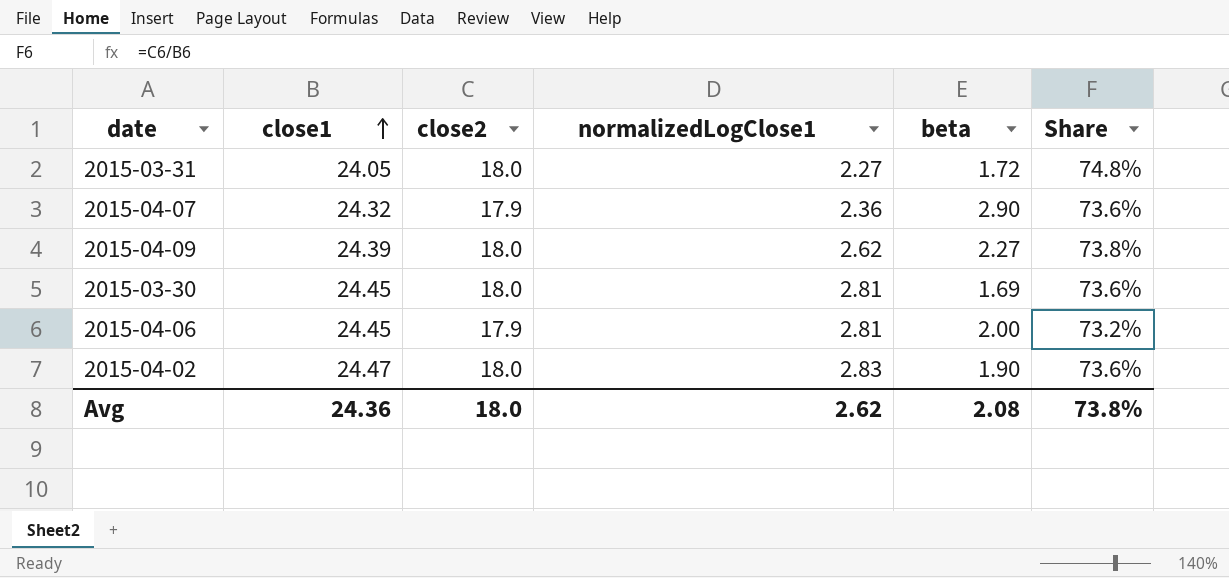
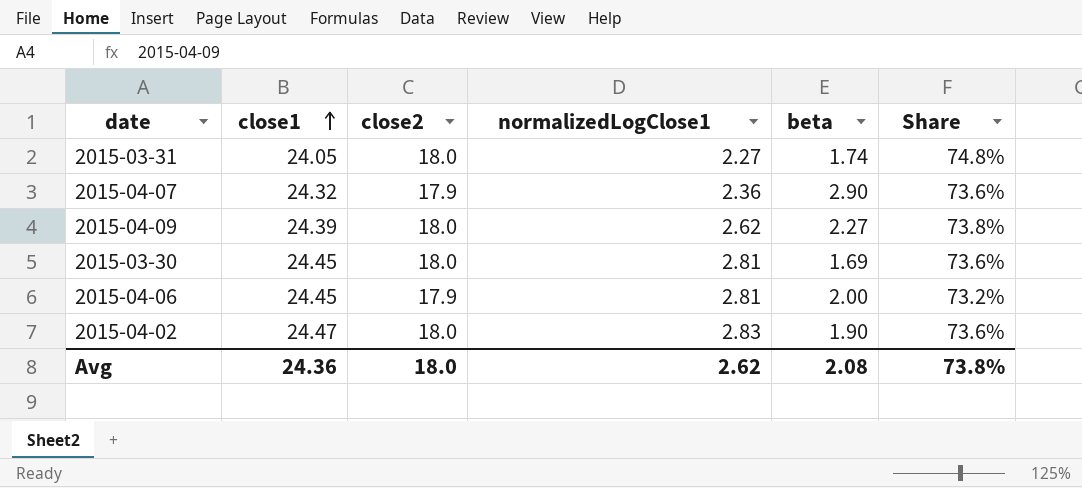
2015-03-31 | beta: 1.72 -> 1.74

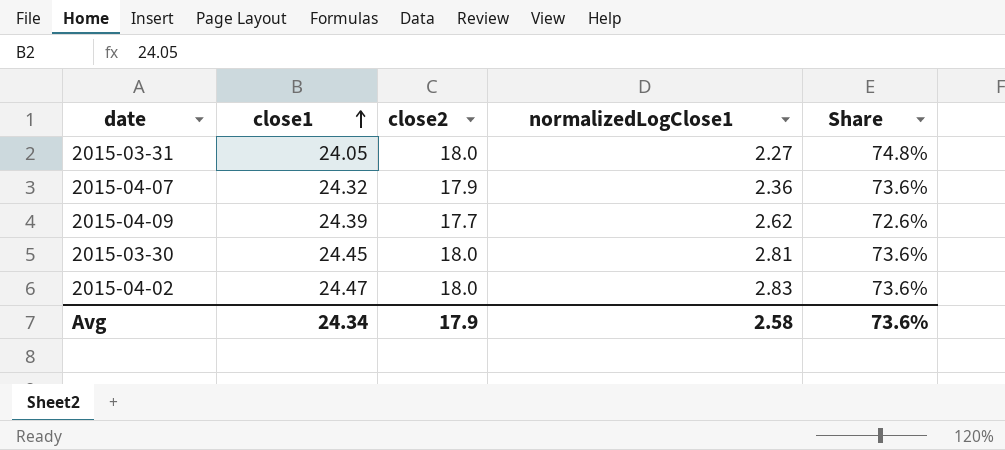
column beta | position: 5 -> none
row 2015-04-06: 24.45 | 17.9 | 2.81 | 2.00 | 73.2% -> none
2015-04-09 | close2: 18.0 -> 17.7
2015-04-09 | Share: 73.8% -> 72.6%
Avg | close1: 24.36 -> 24.34
Avg | close2: 18.0 -> 17.9
Avg | normalizedLogClose1: 2.62 -> 2.58
Avg | Share: 73.8% -> 73.6%

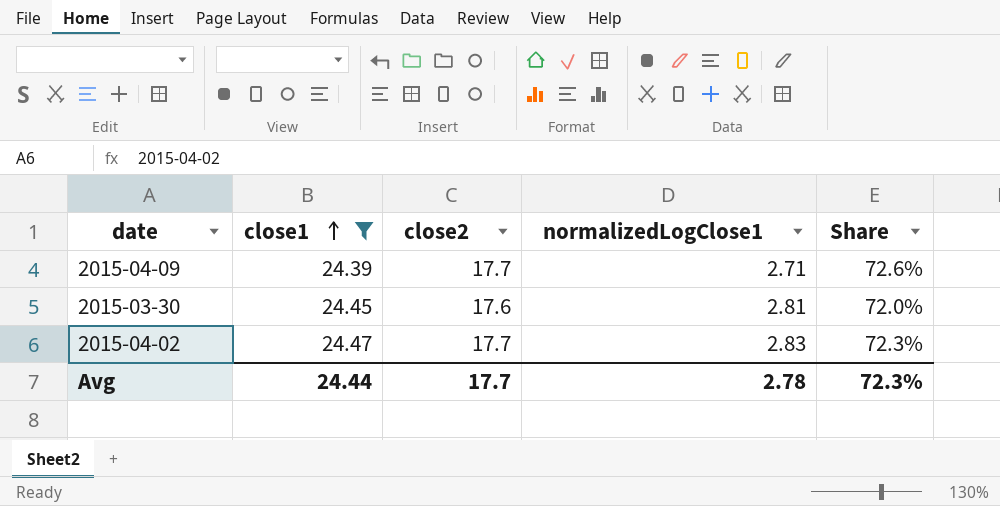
filter: none -> close1 >= 24.39
2015-04-09 | normalizedLogClose1: 2.62 -> 2.71
2015-03-30 | close2: 18.0 -> 17.6
2015-03-30 | Share: 73.6% -> 72.0%
2015-04-02 | close2: 18.0 -> 17.7
2015-04-02 | Share: 73.6% -> 72.3%
Avg | close1: 24.34 -> 24.44
Avg | close2: 17.9 -> 17.7
Avg | normalizedLogClose1: 2.58 -> 2.78
Avg | Share: 73.6% -> 72.3%

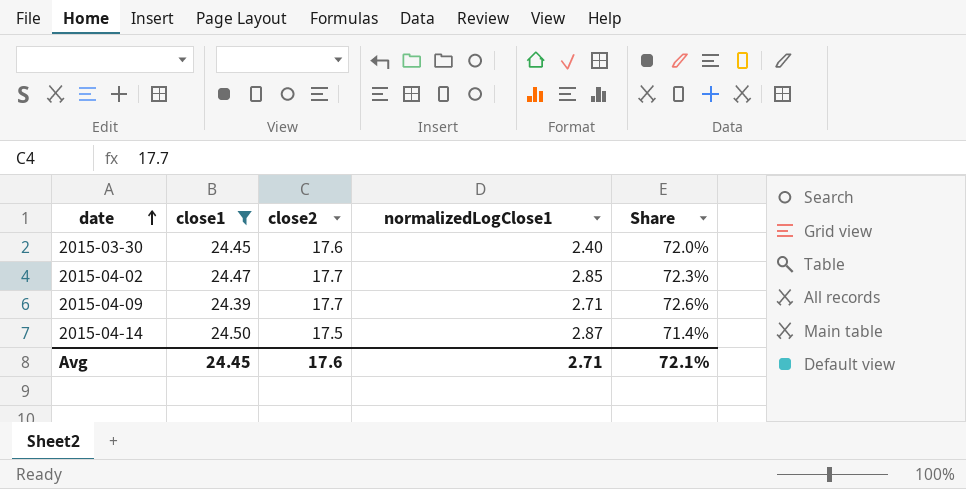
row order: close1 ascending -> date ascending
2015-03-30 | normalizedLogClose1: 2.81 -> 2.40
2015-04-02 | normalizedLogClose1: 2.83 -> 2.85
row 2015-04-14: none -> 24.50 | 17.5 | 2.87 | 71.4%
Avg | close1: 24.44 -> 24.45
Avg | close2: 17.7 -> 17.6
Avg | normalizedLogClose1: 2.78 -> 2.71
Avg | Share: 72.3% -> 72.1%

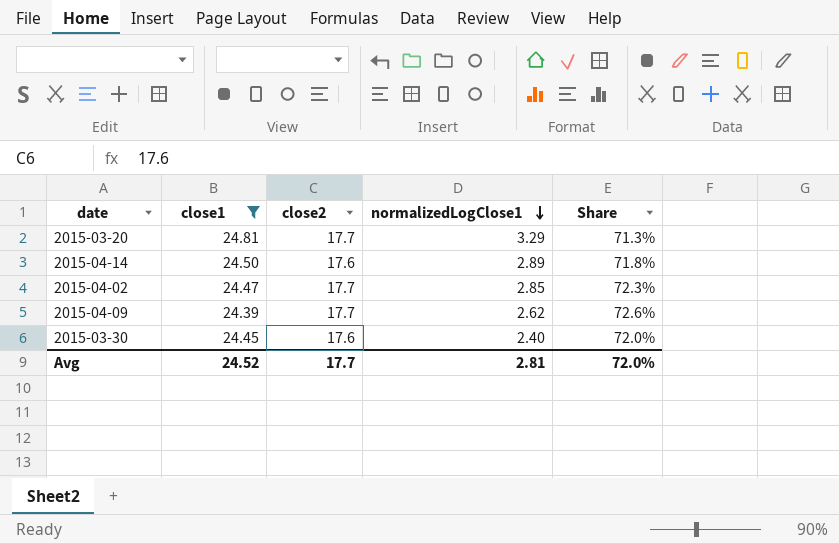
row order: date ascending -> normalizedLogClose1 descending
row 2015-03-20: none -> 24.81 | 17.7 | 3.29 | 71.3%
2015-04-14 | close2: 17.5 -> 17.6
2015-04-14 | normalizedLogClose1: 2.87 -> 2.89
2015-04-14 | Share: 71.4% -> 71.8%
2015-04-09 | normalizedLogClose1: 2.71 -> 2.62
Avg | close1: 24.45 -> 24.52
Avg | close2: 17.6 -> 17.7
Avg | normalizedLogClose1: 2.71 -> 2.81
Avg | Share: 72.1% -> 72.0%

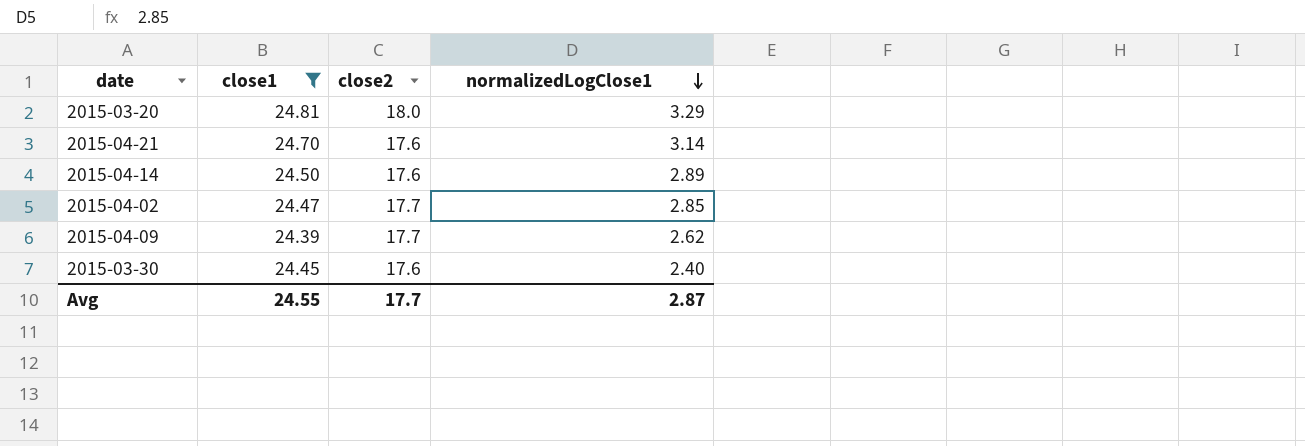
column Share | formula: [close2] / [close1] -> none
2015-03-20 | close2: 17.7 -> 18.0
row 2015-04-21: none -> 24.70 | 17.6 | 3.14
Avg | close1: 24.52 -> 24.55
Avg | normalizedLogClose1: 2.81 -> 2.87

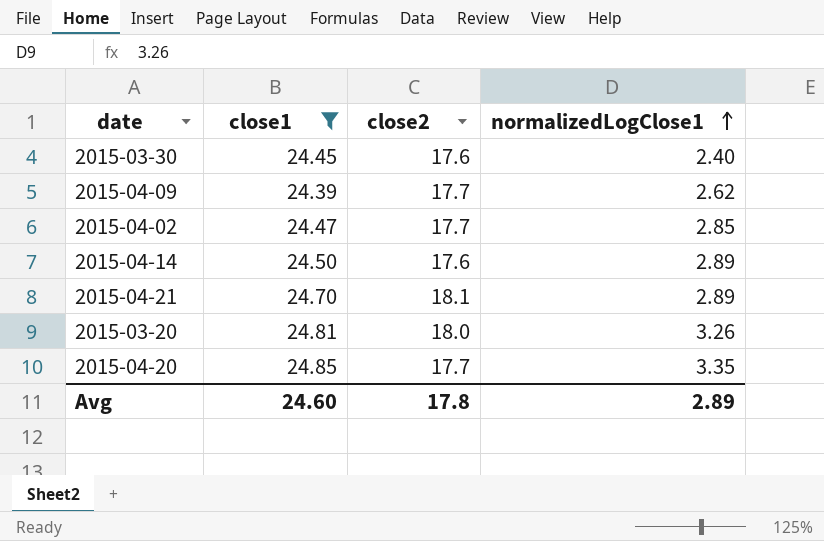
row order: normalizedLogClose1 descending -> normalizedLogClose1 ascending
2015-04-21 | close2: 17.6 -> 18.1
2015-04-21 | normalizedLogClose1: 3.14 -> 2.89
2015-03-20 | normalizedLogClose1: 3.29 -> 3.26
row 2015-04-20: none -> 24.85 | 17.7 | 3.35
Avg | close1: 24.55 -> 24.60
Avg | close2: 17.7 -> 17.8
Avg | normalizedLogClose1: 2.87 -> 2.89

